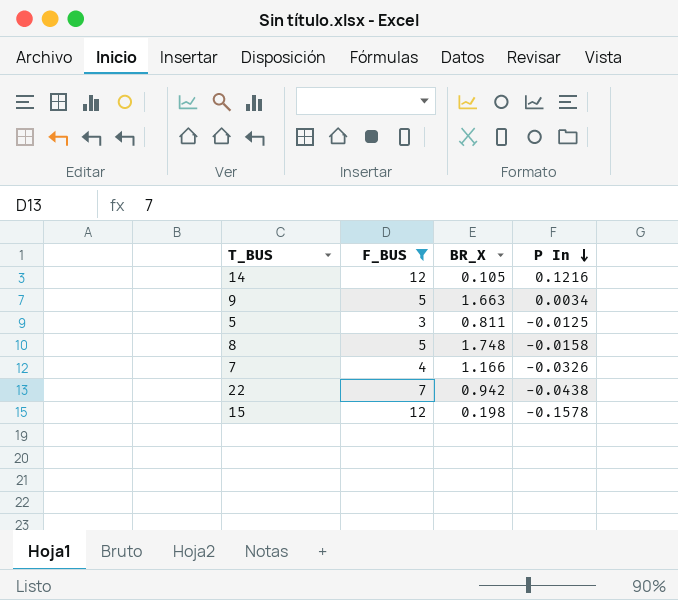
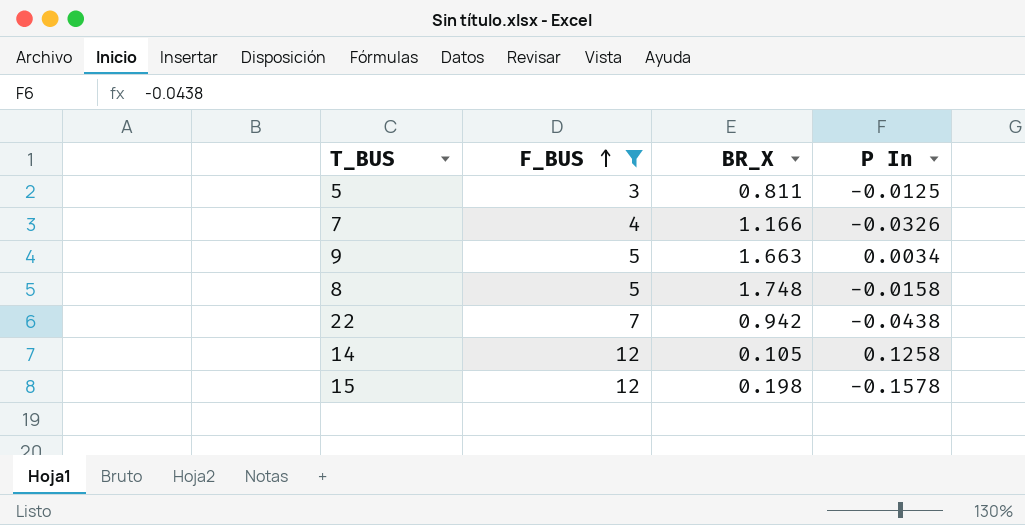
row order: P In descending -> F_BUS ascending
14 | P In: 0.1216 -> 0.1258

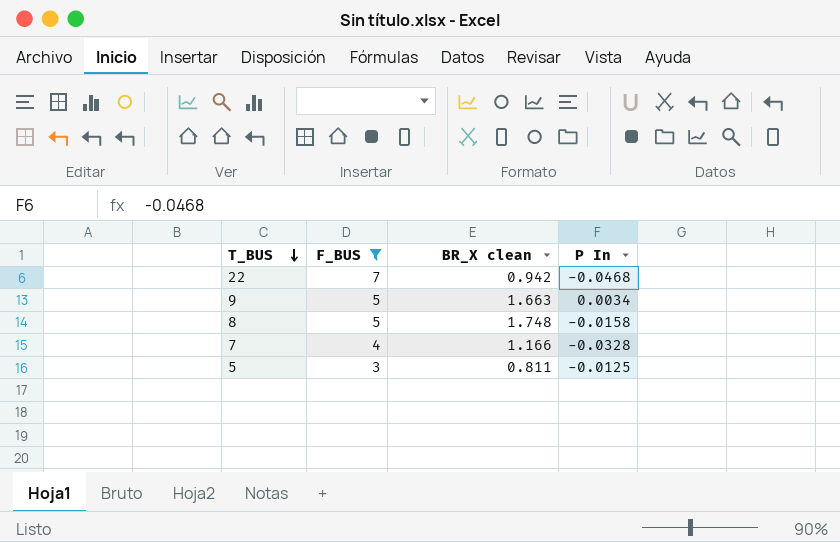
row order: F_BUS ascending -> T_BUS descending
column name: BR_X -> BR_X clean
row 14: 12 | 0.105 | 0.1258 -> none
row 15: 12 | 0.198 | -0.1578 -> none
22 | P In: -0.0438 -> -0.0468
7 | P In: -0.0326 -> -0.0328

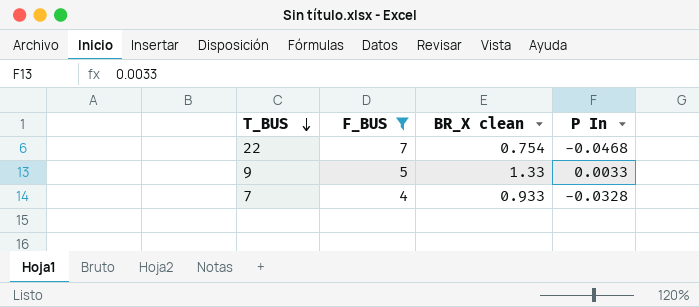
row 8: 5 | 1.748 | -0.0158 -> none
row 5: 3 | 0.811 | -0.0125 -> none
22 | BR_X clean: 0.942 -> 0.754
9 | BR_X clean: 1.663 -> 1.33
9 | P In: 0.0034 -> 0.0033
7 | BR_X clean: 1.166 -> 0.933

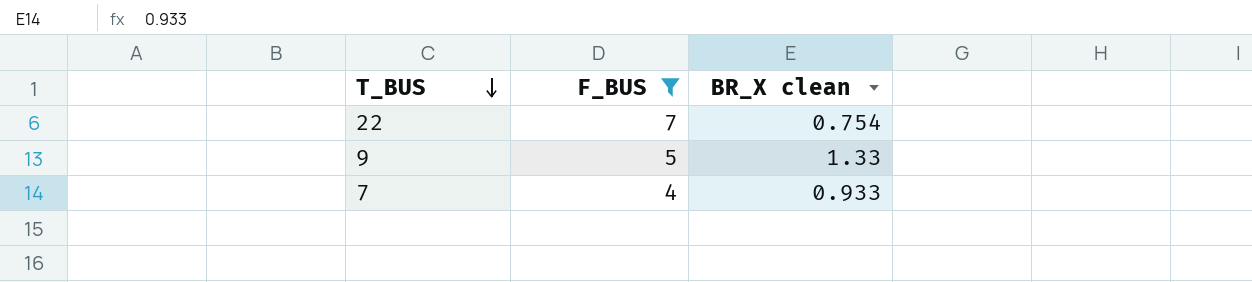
column P In | position: 4 -> none

